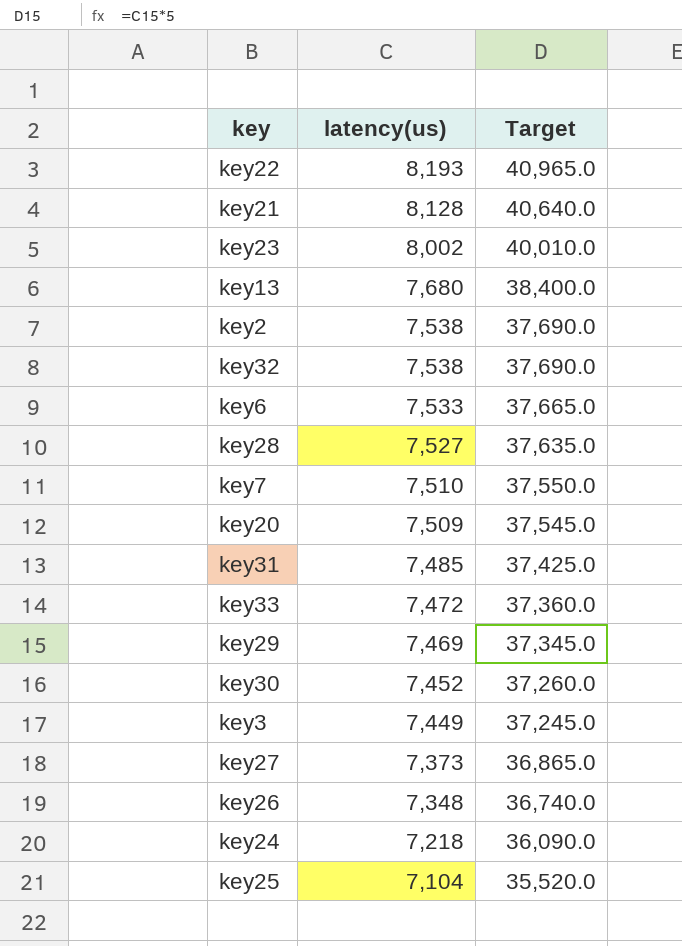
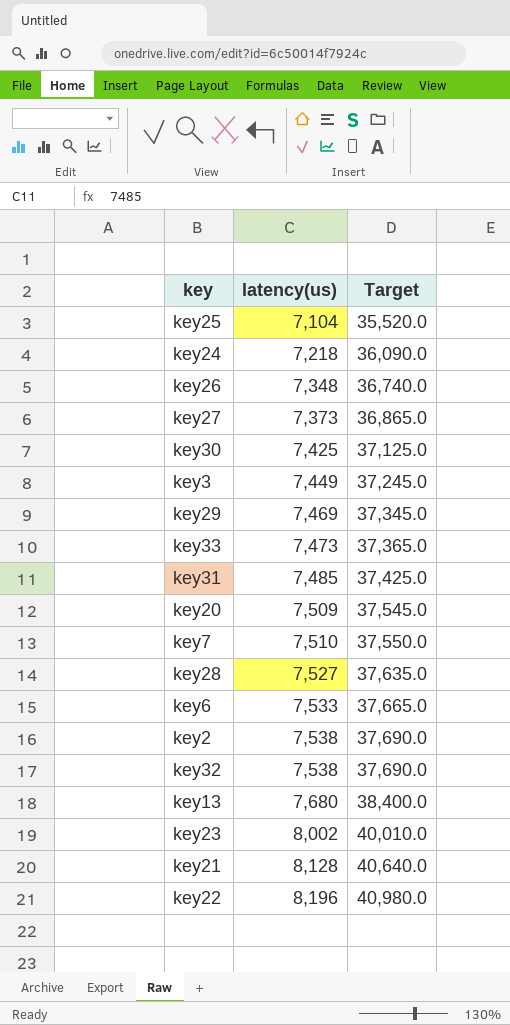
row order: latency(us) descending -> latency(us) ascending
key30 | latency(us): 7,452 -> 7,425
key30 | Target: 37,260.0 -> 37,125.0
key33 | latency(us): 7,472 -> 7,473
key33 | Target: 37,360.0 -> 37,365.0
key22 | latency(us): 8,193 -> 8,196
key22 | Target: 40,965.0 -> 40,980.0

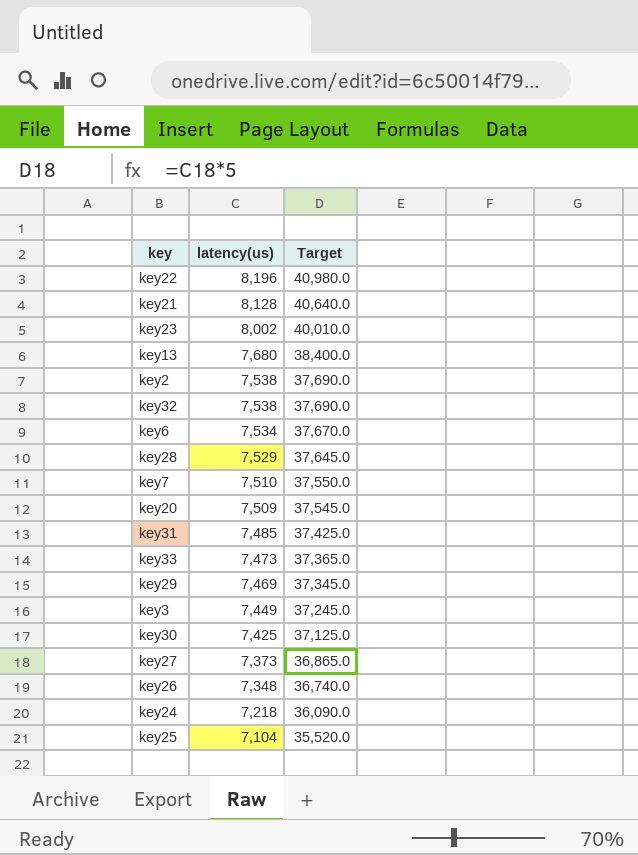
row order: latency(us) ascending -> latency(us) descending
key6 | latency(us): 7,533 -> 7,534
key6 | Target: 37,665.0 -> 37,670.0
key28 | latency(us): 7,527 -> 7,529
key28 | Target: 37,635.0 -> 37,645.0

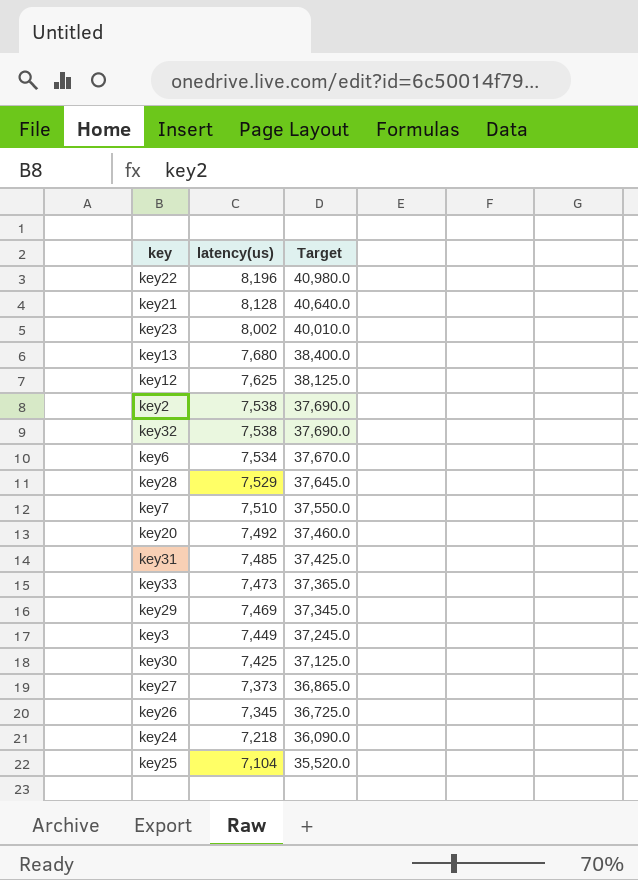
row key12: none -> 7,625 | 38,125.0
key20 | latency(us): 7,509 -> 7,492
key20 | Target: 37,545.0 -> 37,460.0
key26 | latency(us): 7,348 -> 7,345
key26 | Target: 36,740.0 -> 36,725.0

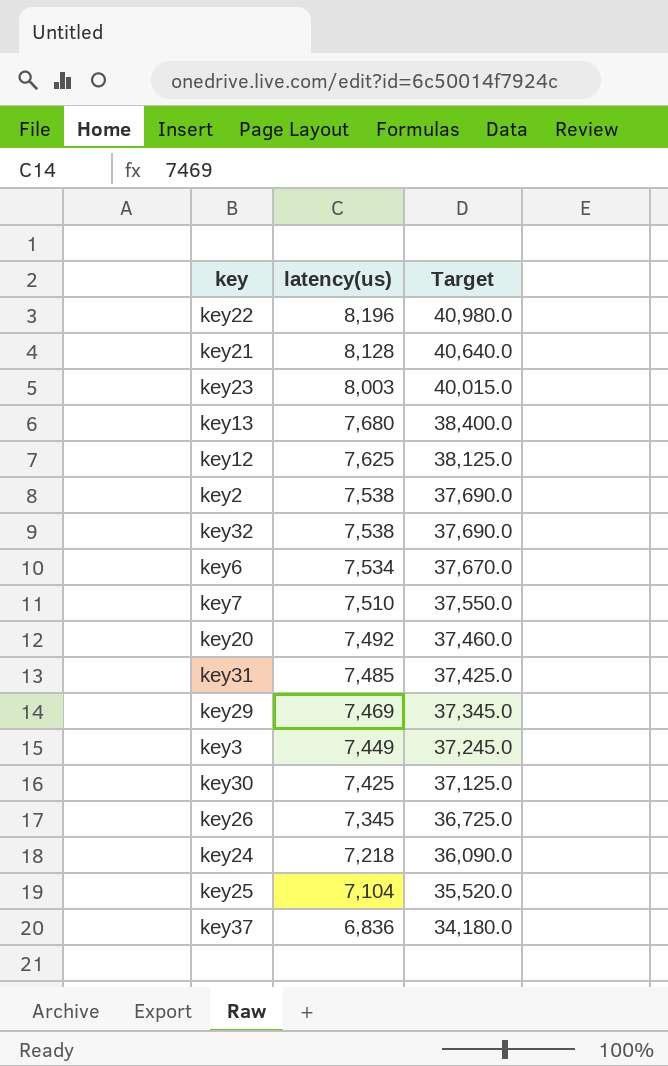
row key28: 7,529 | 37,645.0 -> none
row key33: 7,473 | 37,365.0 -> none
row key27: 7,373 | 36,865.0 -> none
key23 | latency(us): 8,002 -> 8,003
key23 | Target: 40,010.0 -> 40,015.0
row key37: none -> 6,836 | 34,180.0

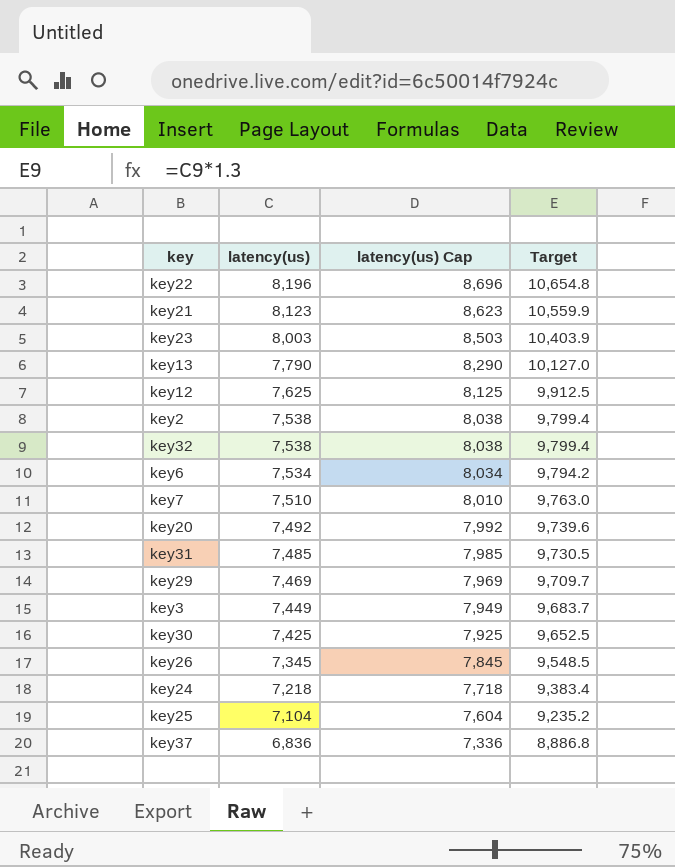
column latency(us) Cap | formula: none -> [latency(us)] + 500
column Target | formula: [latency(us)] * 5 -> [latency(us)] * 1.3
key21 | latency(us): 8,128 -> 8,123
key13 | latency(us): 7,680 -> 7,790

